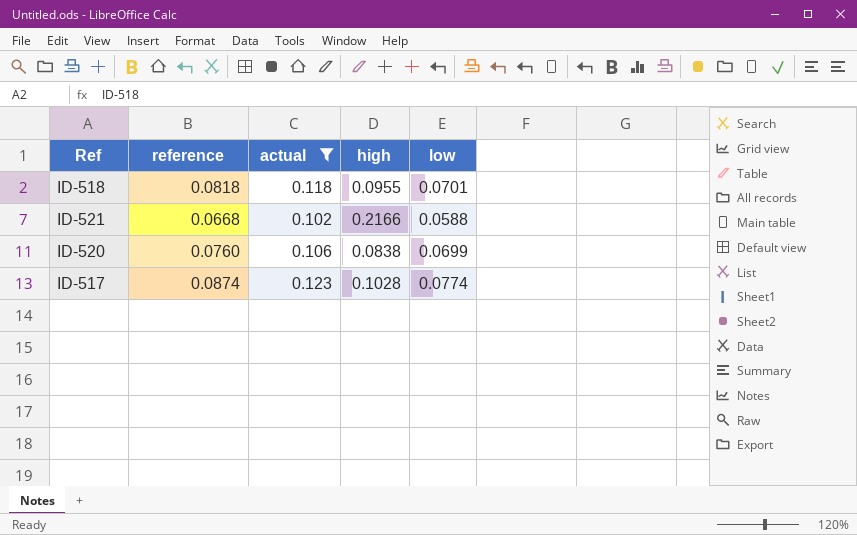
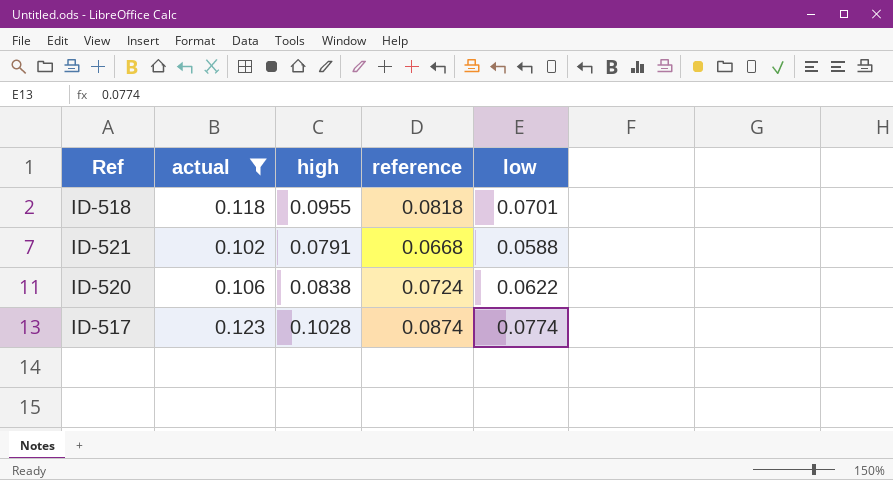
column reference | position: 2 -> 4
ID-521 | high: 0.2166 -> 0.0791
ID-520 | reference: 0.0760 -> 0.0724
ID-520 | low: 0.0699 -> 0.0622

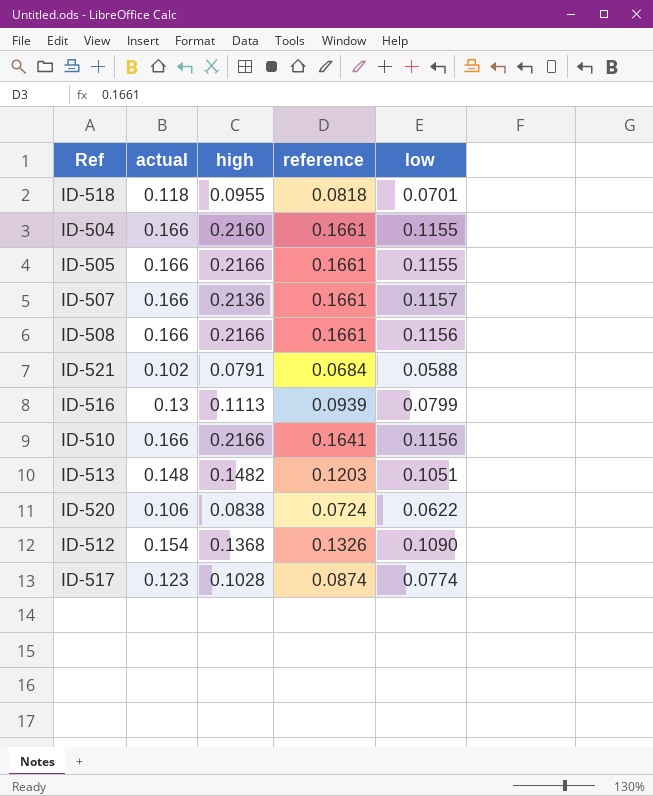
filter: actual <= 0.123 -> none
ID-521 | reference: 0.0668 -> 0.0684

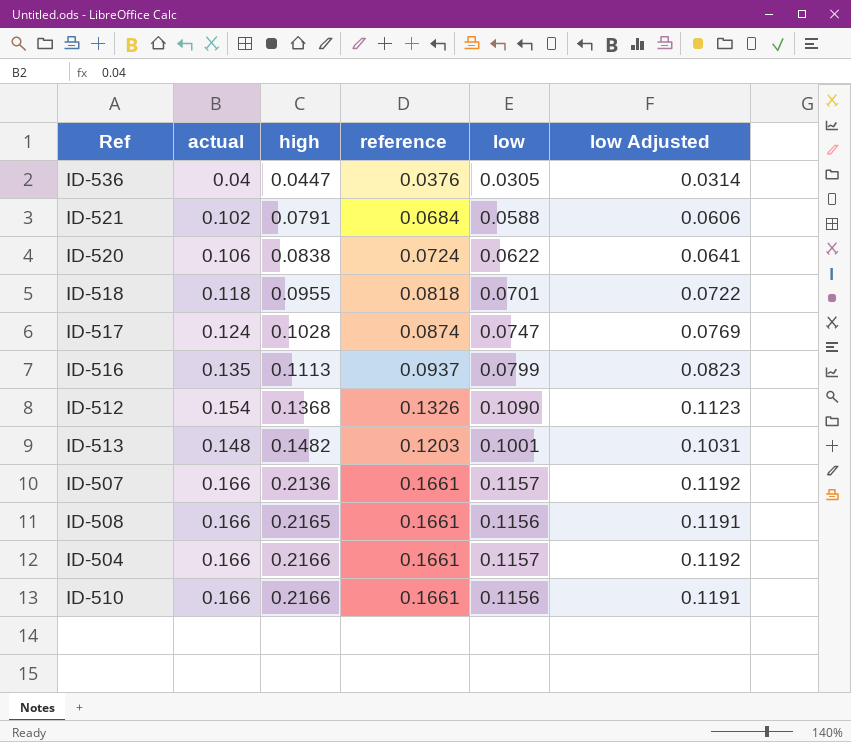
row order: none -> high ascending
column low Adjusted | formula: none -> [low] * 1.03
row ID-505: 0.166 | 0.2166 | 0.1661 | 0.1155 -> none
row ID-536: none -> 0.04 | 0.0447 | 0.0376 | 0.0305 | 0.0314
ID-517 | actual: 0.123 -> 0.124
ID-517 | low: 0.0774 -> 0.0747
ID-516 | actual: 0.13 -> 0.135
ID-516 | reference: 0.0939 -> 0.0937
ID-513 | low: 0.1051 -> 0.1001
ID-508 | high: 0.2166 -> 0.2165
ID-504 | high: 0.2160 -> 0.2166
ID-504 | low: 0.1155 -> 0.1157
ID-510 | reference: 0.1641 -> 0.1661

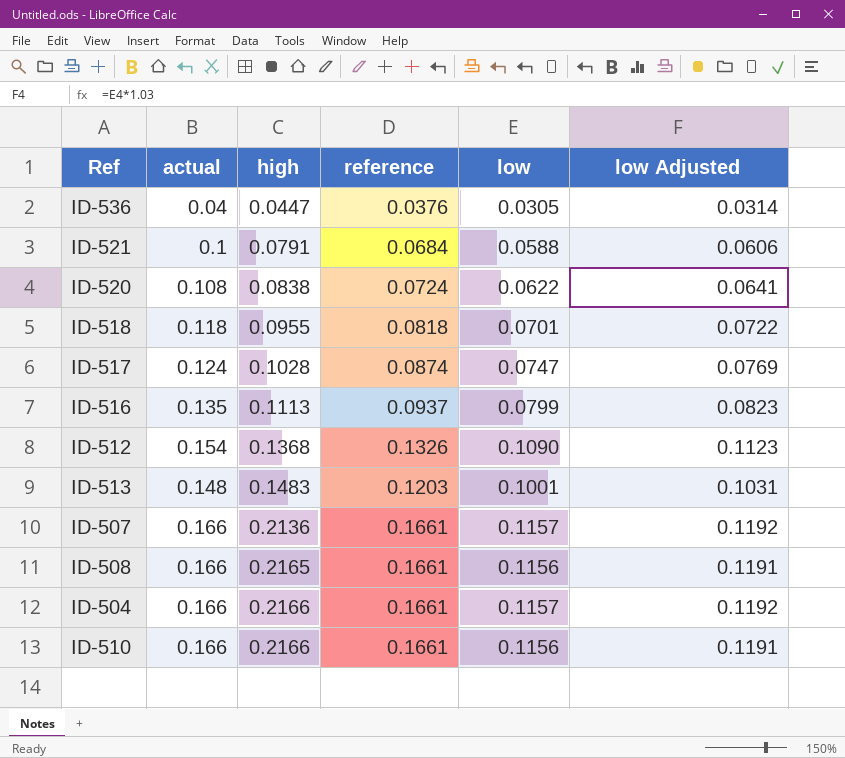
ID-521 | actual: 0.102 -> 0.1
ID-520 | actual: 0.106 -> 0.108
ID-513 | high: 0.1482 -> 0.1483

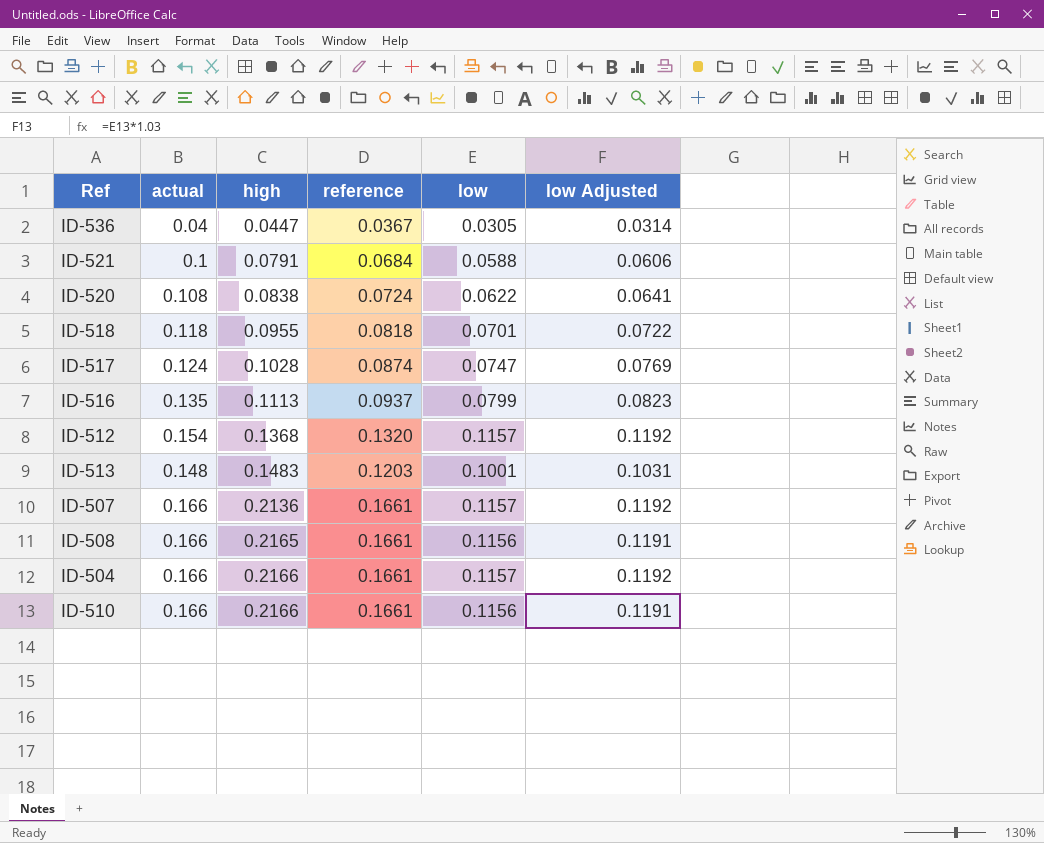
ID-536 | reference: 0.0376 -> 0.0367
ID-512 | reference: 0.1326 -> 0.1320
ID-512 | low: 0.1090 -> 0.1157
ID-512 | low Adjusted: 0.1123 -> 0.1192

